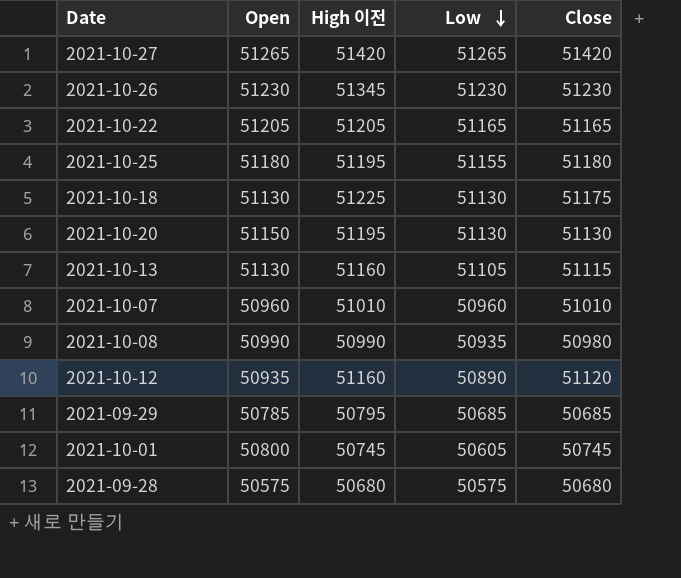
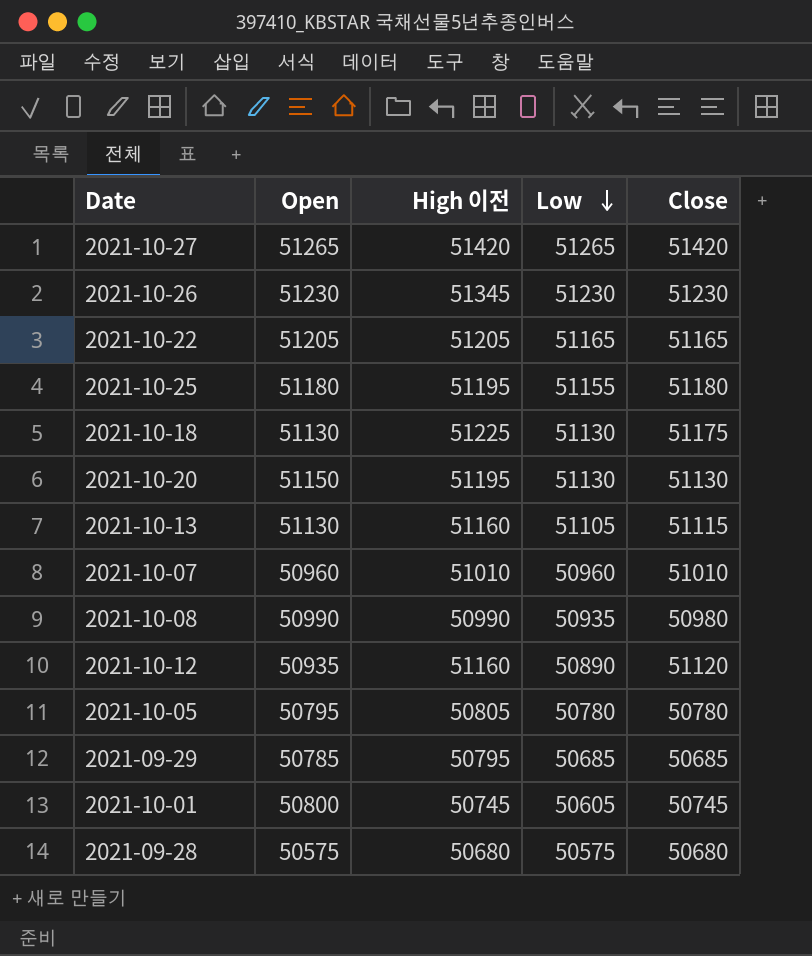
row 2021-10-05: none -> 50795 | 50805 | 50780 | 50780

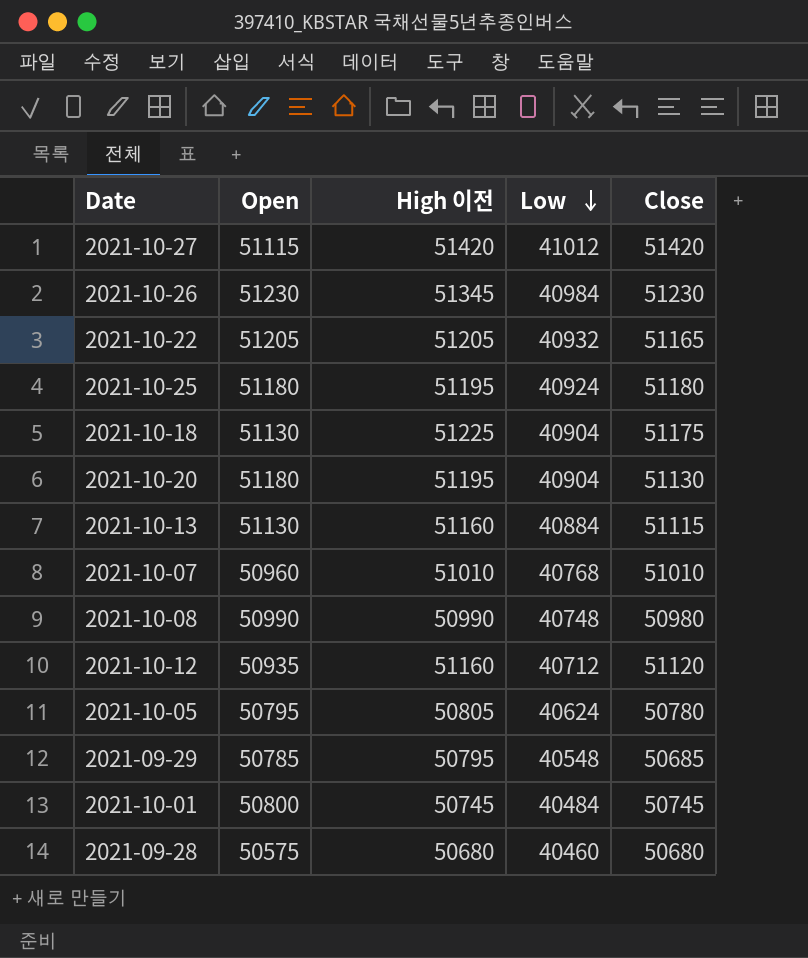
2021-10-27 | Open: 51265 -> 51115
2021-10-27 | Low: 51265 -> 41012
2021-10-26 | Low: 51230 -> 40984
2021-10-22 | Low: 51165 -> 40932
2021-10-25 | Low: 51155 -> 40924
2021-10-18 | Low: 51130 -> 40904
2021-10-20 | Open: 51150 -> 51180
2021-10-20 | Low: 51130 -> 40904
2021-10-13 | Low: 51105 -> 40884
2021-10-07 | Low: 50960 -> 40768
2021-10-08 | Low: 50935 -> 40748
2021-10-12 | Low: 50890 -> 40712
2021-10-05 | Low: 50780 -> 40624
2021-09-29 | Low: 50685 -> 40548
2021-10-01 | Low: 50605 -> 40484
2021-09-28 | Low: 50575 -> 40460

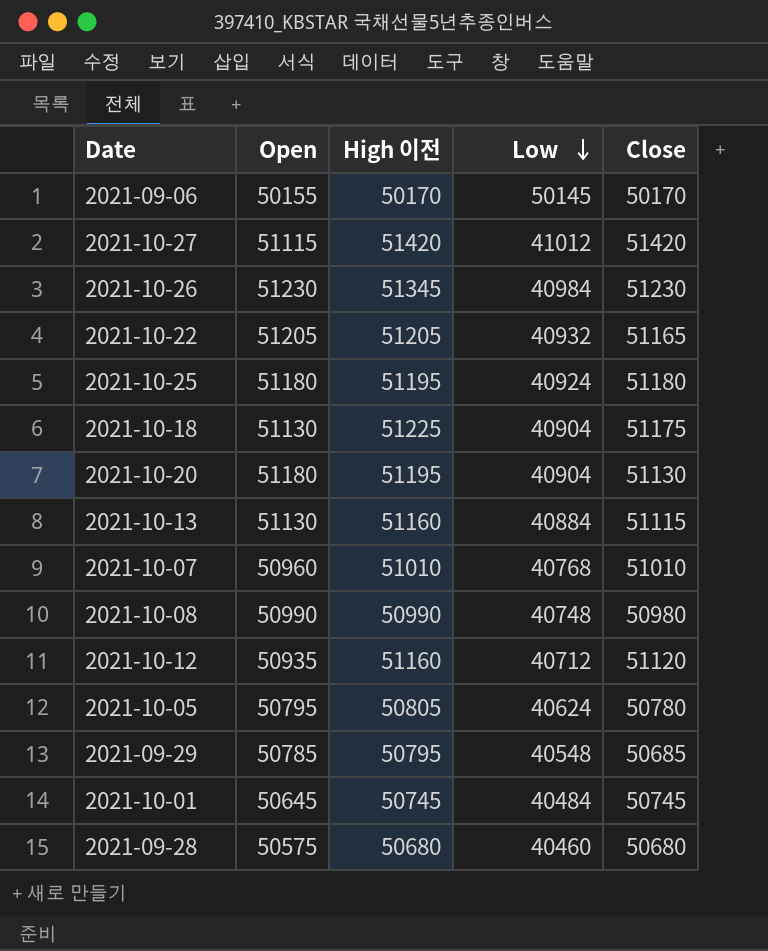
row 2021-09-06: none -> 50155 | 50170 | 50145 | 50170
2021-10-01 | Open: 50800 -> 50645

